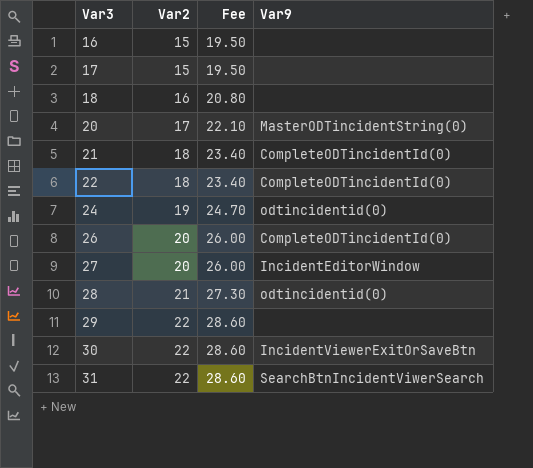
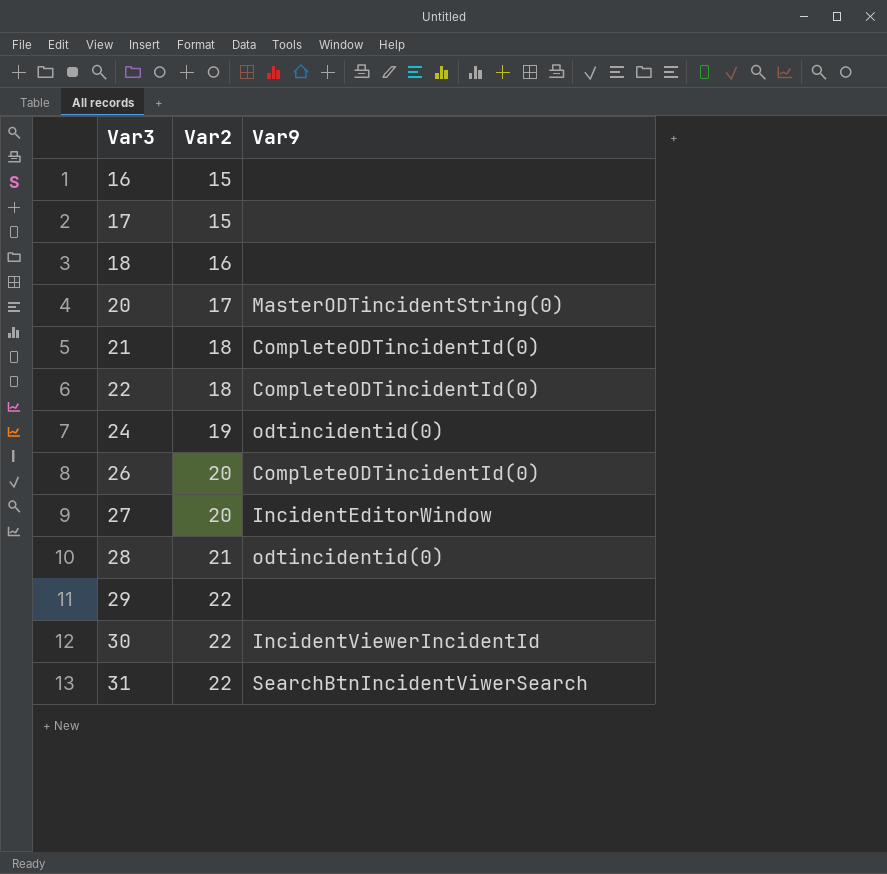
column Fee | formula: [Var2] * 1.3 -> none
30 | Var9: IncidentViewerExitOrSaveBtn -> IncidentViewerIncidentId

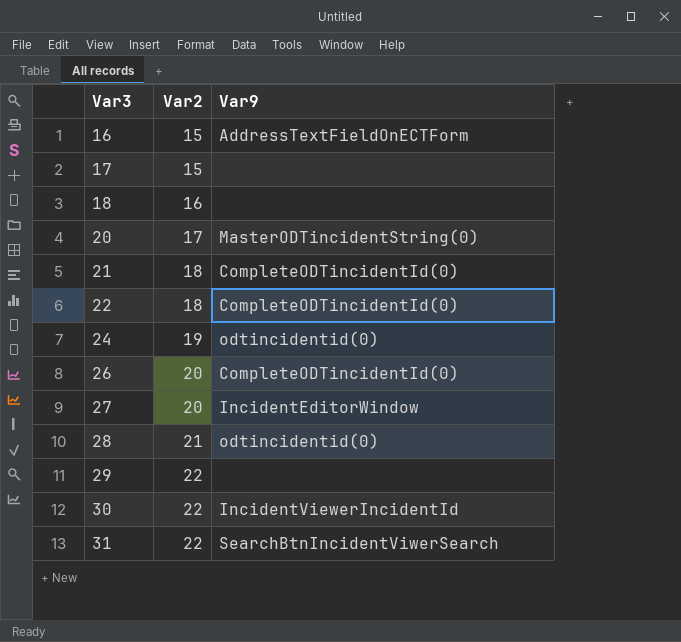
16 | Var9: none -> AddressTextFieldOnECTForm

